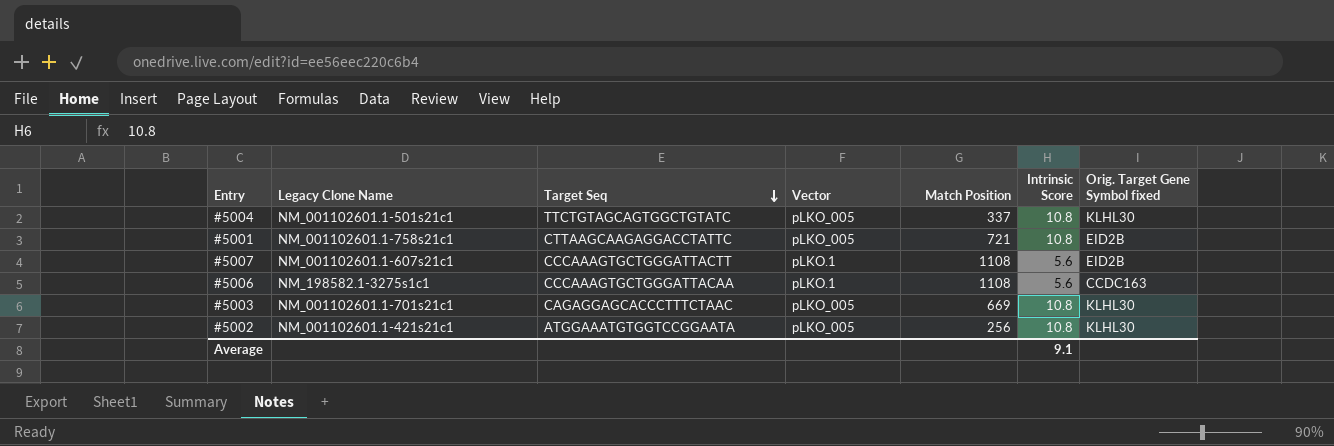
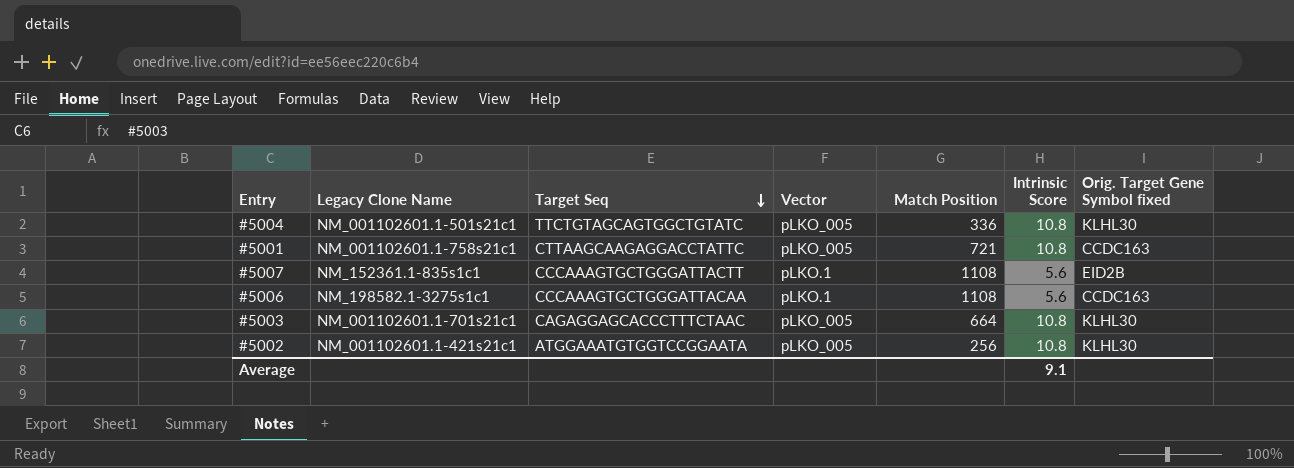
#5004 | Match Position: 337 -> 336
#5001 | Orig. Target Gene Symbol fixed: EID2B -> CCDC163
#5007 | Legacy Clone Name: NM_001102601.1-607s21c1 -> NM_152361.1-835s1c1
#5003 | Match Position: 669 -> 664

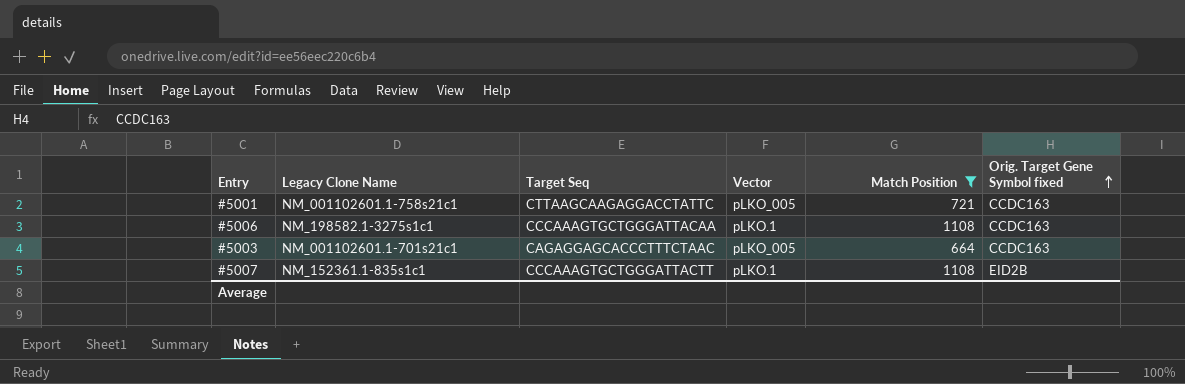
filter: none -> Match Position >= 664
row order: Target Seq descending -> Orig. Target Gene Symbol fixed ascending
column Intrinsic Score | position: 6 -> none
#5003 | Orig. Target Gene Symbol fixed: KLHL30 -> CCDC163

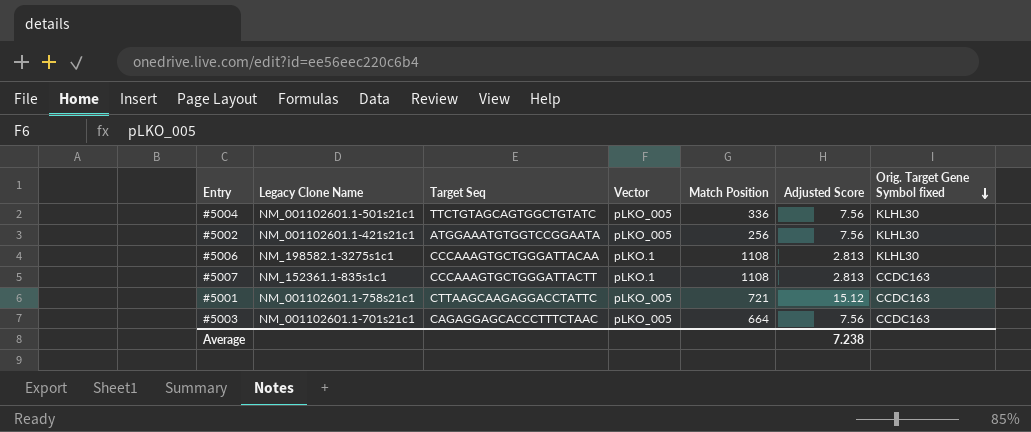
filter: Match Position >= 664 -> none
row order: Orig. Target Gene Symbol fixed ascending -> Orig. Target Gene Symbol fixed descending
column Adjusted Score | position: none -> 6
#5006 | Orig. Target Gene Symbol fixed: CCDC163 -> KLHL30
#5007 | Orig. Target Gene Symbol fixed: EID2B -> CCDC163

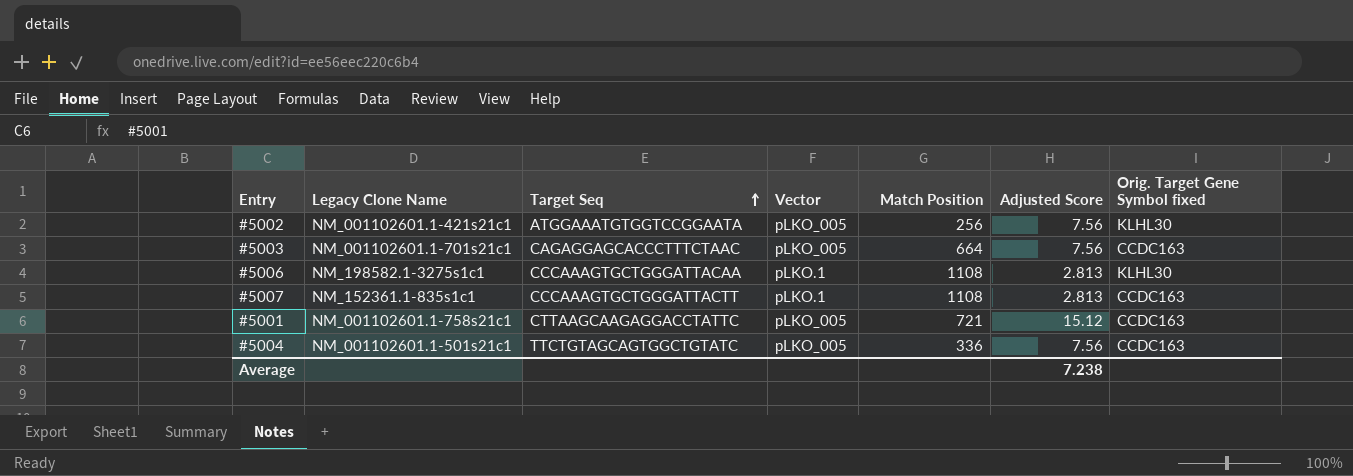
row order: Orig. Target Gene Symbol fixed descending -> Target Seq ascending
#5004 | Orig. Target Gene Symbol fixed: KLHL30 -> CCDC163

